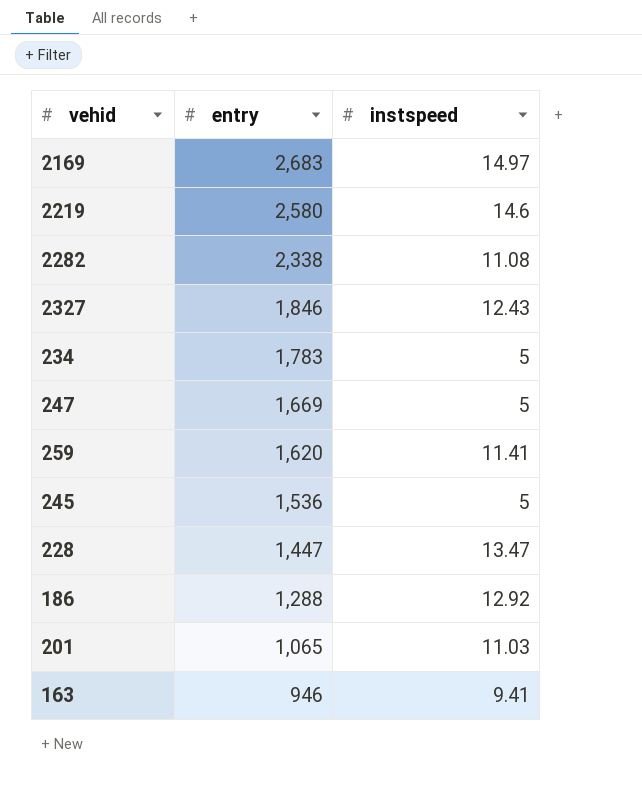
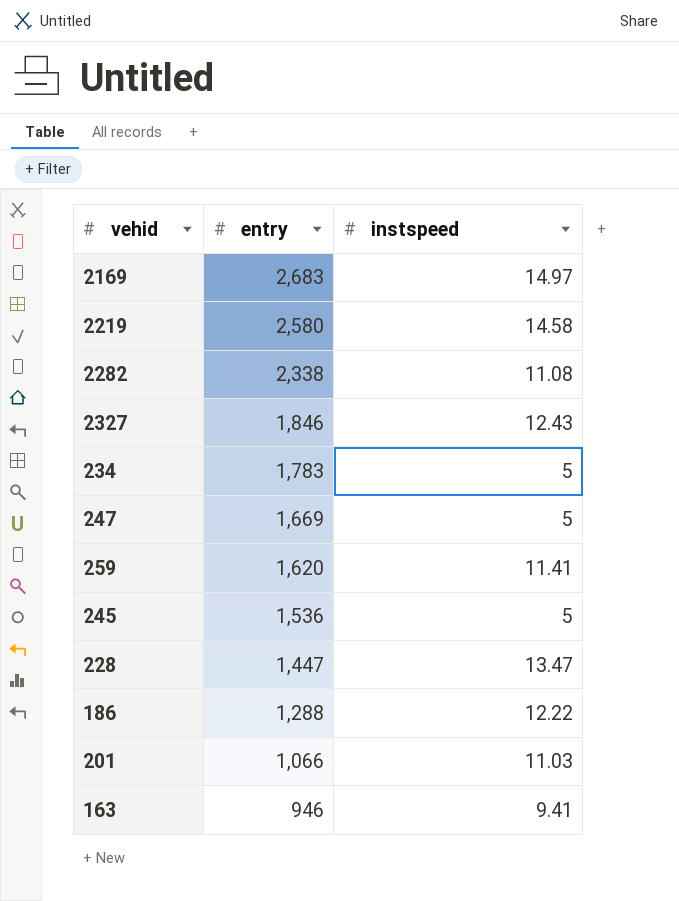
2219 | instspeed: 14.6 -> 14.58
186 | instspeed: 12.92 -> 12.22
201 | entry: 1,065 -> 1,066

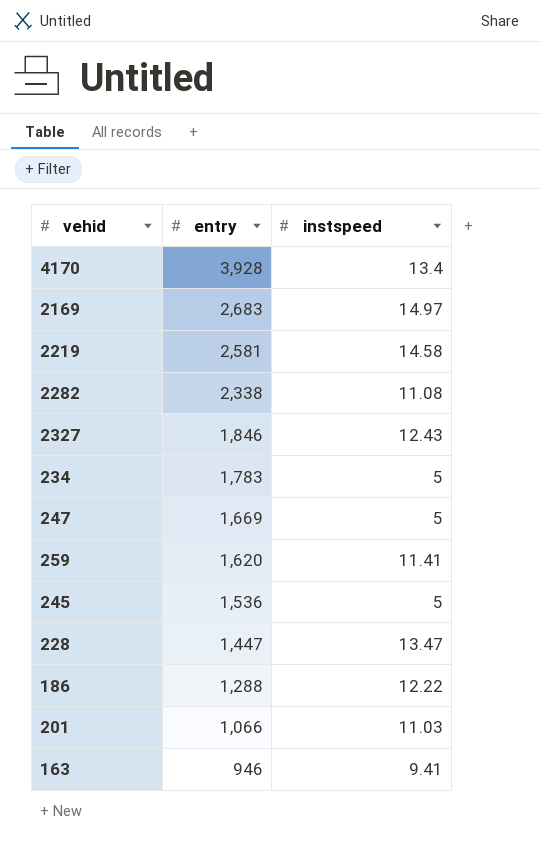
row 4170: none -> 3,928 | 13.4
2219 | entry: 2,580 -> 2,581

